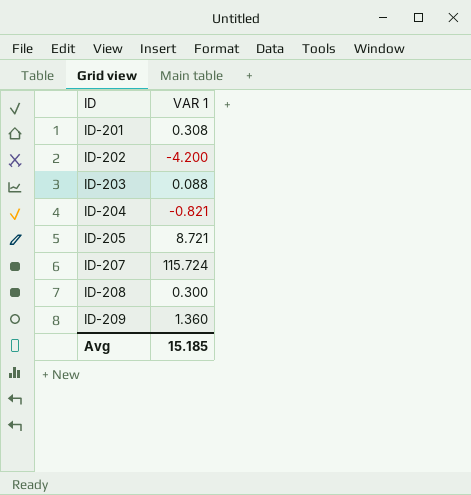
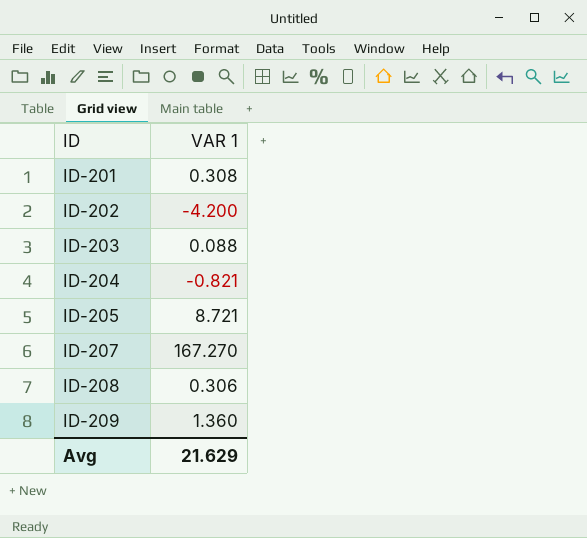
ID-207 | VAR 1: 115.724 -> 167.270
ID-208 | VAR 1: 0.300 -> 0.306
Avg | VAR 1: 15.185 -> 21.629

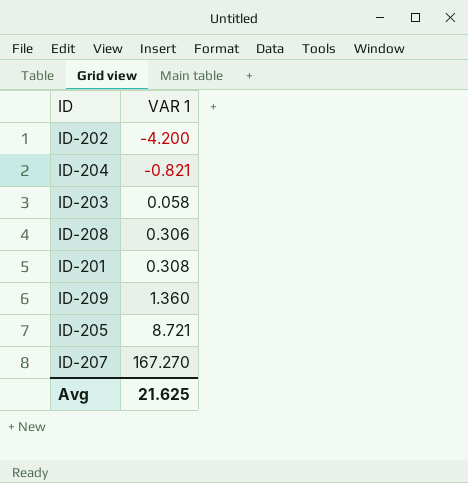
row order: ID ascending -> VAR 1 ascending
ID-203 | VAR 1: 0.088 -> 0.058
Avg | VAR 1: 21.629 -> 21.625

